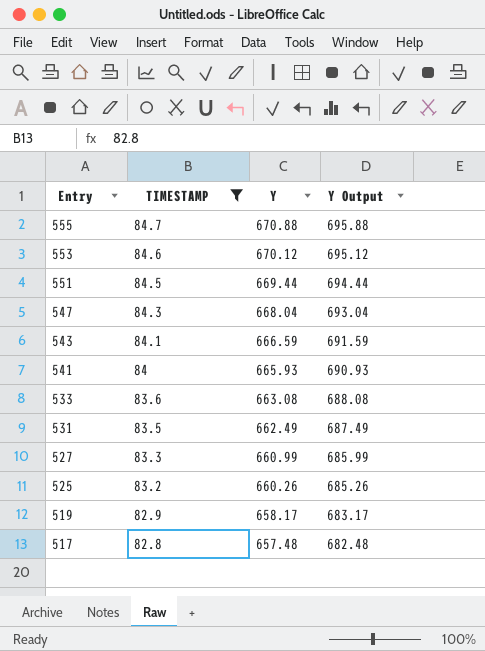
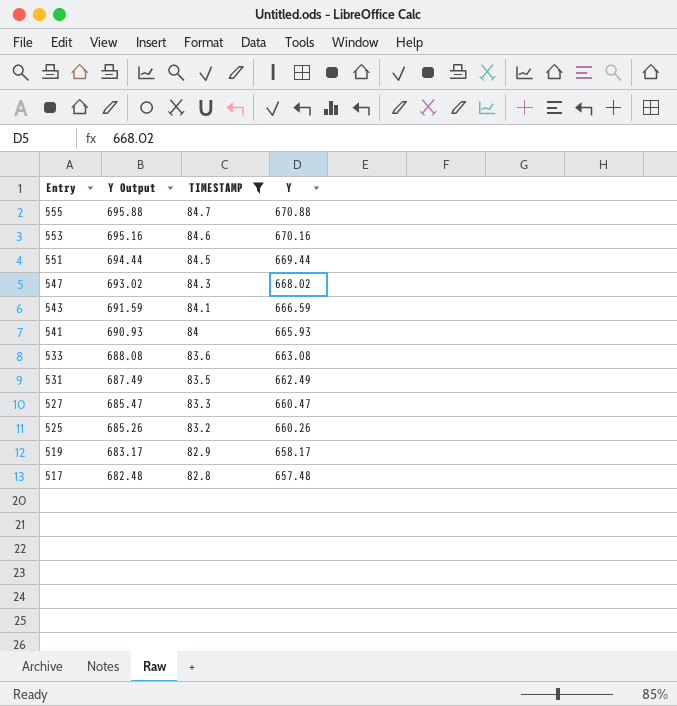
column Y Output | position: 4 -> 2
553 | Y Output: 695.12 -> 695.16
553 | Y: 670.12 -> 670.16
547 | Y Output: 693.04 -> 693.02
547 | Y: 668.04 -> 668.02
527 | Y Output: 685.99 -> 685.47
527 | Y: 660.99 -> 660.47

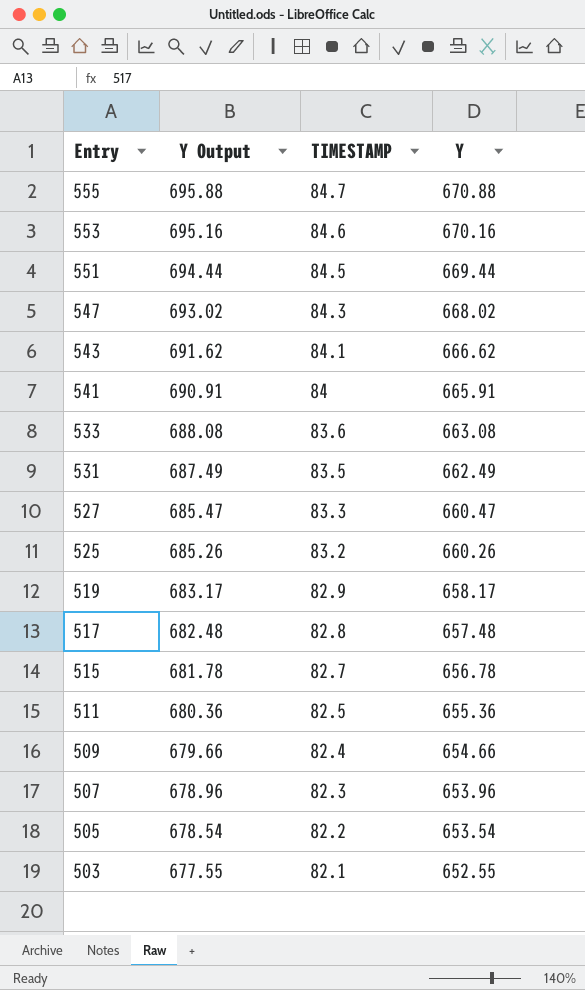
filter: TIMESTAMP >= 82.8 -> none
543 | Y Output: 691.59 -> 691.62
543 | Y: 666.59 -> 666.62
541 | Y Output: 690.93 -> 690.91
541 | Y: 665.93 -> 665.91

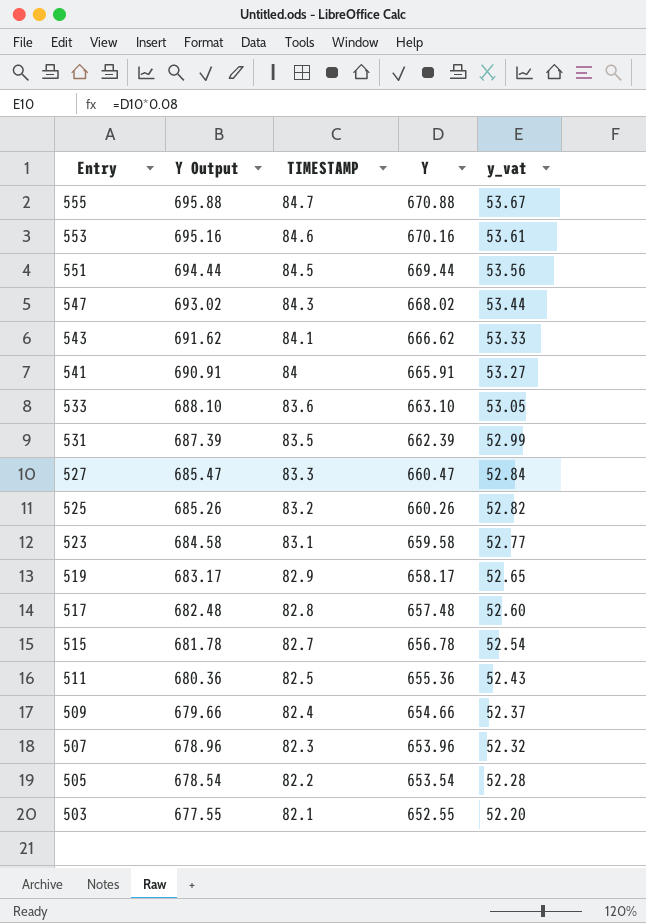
column y_vat | formula: none -> [Y] * 0.08
533 | Y Output: 688.08 -> 688.10
533 | Y: 663.08 -> 663.10
531 | Y Output: 687.49 -> 687.39
531 | Y: 662.49 -> 662.39
row 523: none -> 684.58 | 83.1 | 659.58 | 52.77

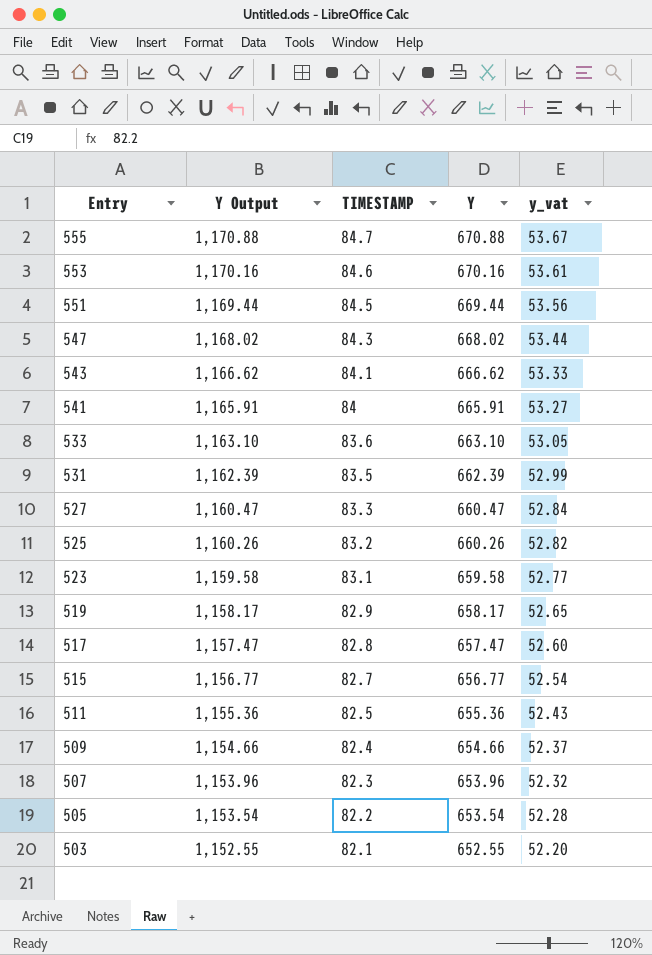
column Y Output | formula: [Y] + 25 -> [Y] + 500
517 | Y: 657.48 -> 657.47
515 | Y: 656.78 -> 656.77

